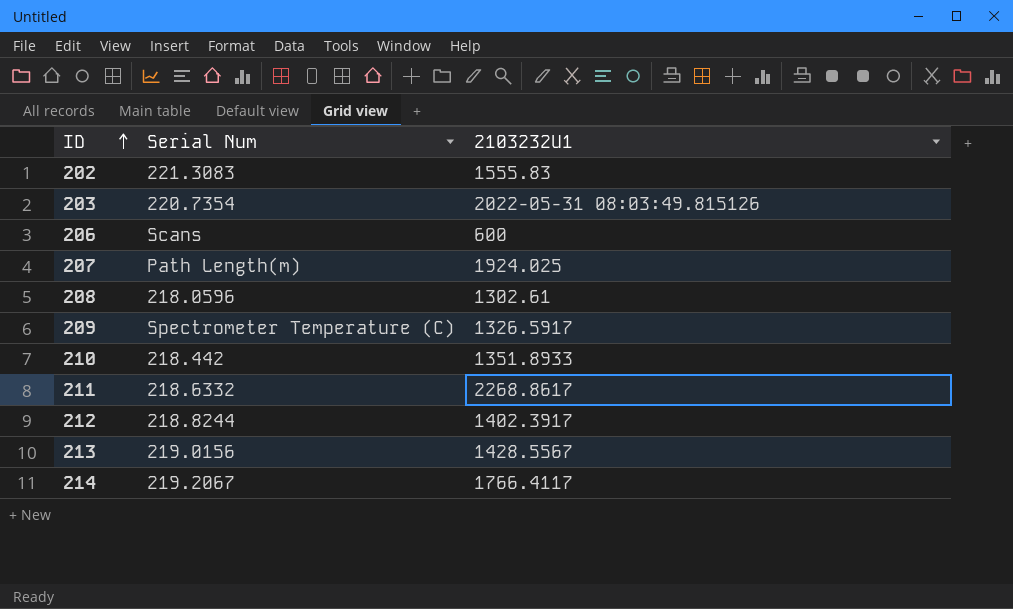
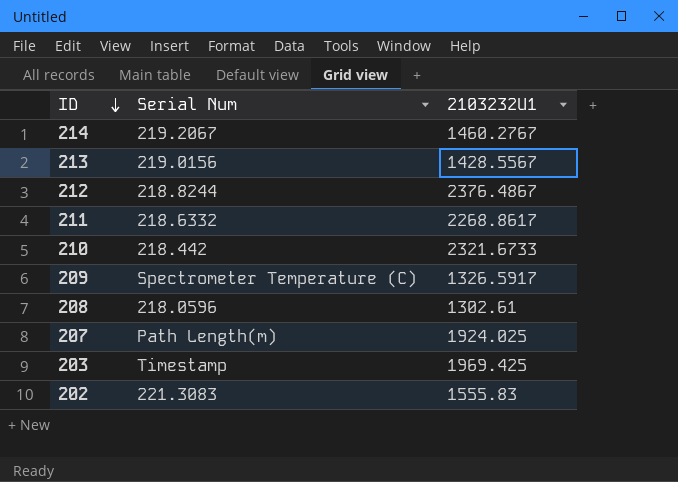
row order: ID ascending -> ID descending
row 206: Scans | 600 -> none
214 | 2103232U1: 1766.4117 -> 1460.2767
212 | 2103232U1: 1402.3917 -> 2376.4867
210 | 2103232U1: 1351.8933 -> 2321.6733
203 | Serial Num: 220.7354 -> Timestamp
203 | 2103232U1: 2022-05-31 08:03:49.815126 -> 1969.425

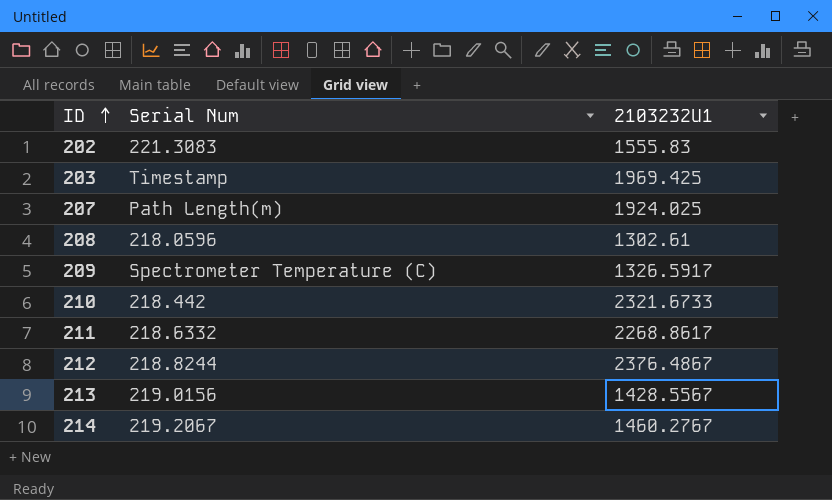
row order: ID descending -> ID ascending

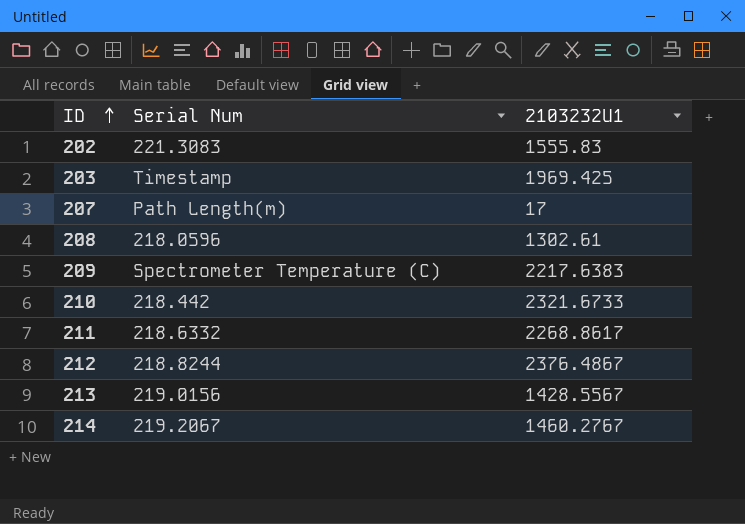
207 | 2103232U1: 1924.025 -> 17
209 | 2103232U1: 1326.5917 -> 2217.6383

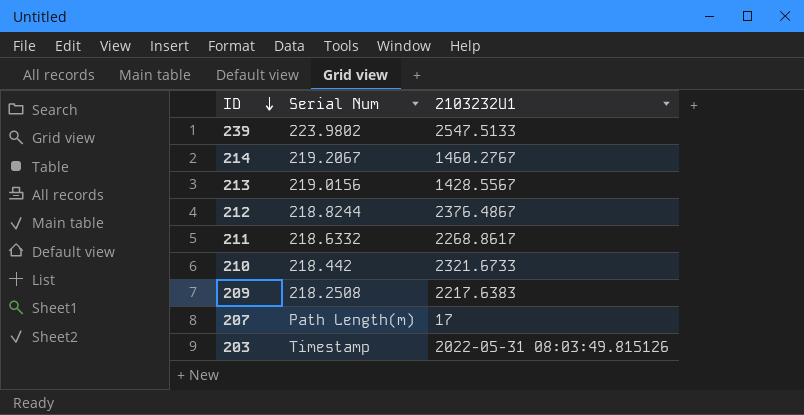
row order: ID ascending -> ID descending
row 202: 221.3083 | 1555.83 -> none
row 208: 218.0596 | 1302.61 -> none
row 239: none -> 223.9802 | 2547.5133
209 | Serial Num: Spectrometer Temperature (C) -> 218.2508
203 | 2103232U1: 1969.425 -> 2022-05-31 08:03:49.815126

